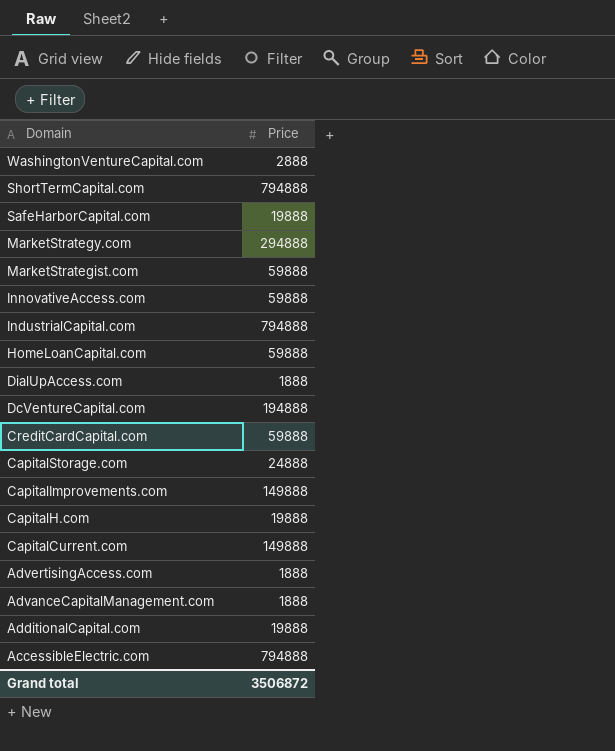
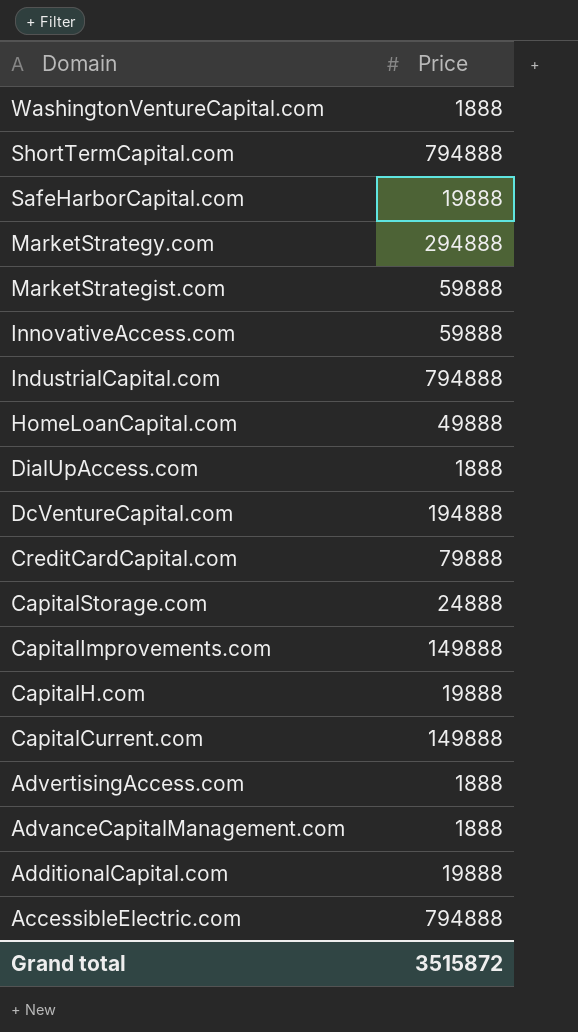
WashingtonVentureCapital.com | Price: 2888 -> 1888
HomeLoanCapital.com | Price: 59888 -> 49888
CreditCardCapital.com | Price: 59888 -> 79888
Grand total | Price: 3506872 -> 3515872

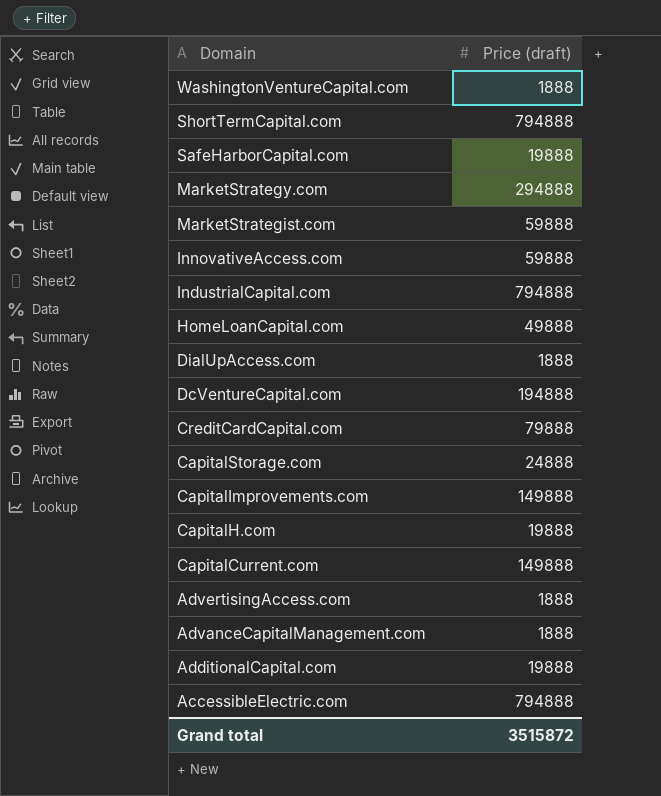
column name: Price -> Price (draft)

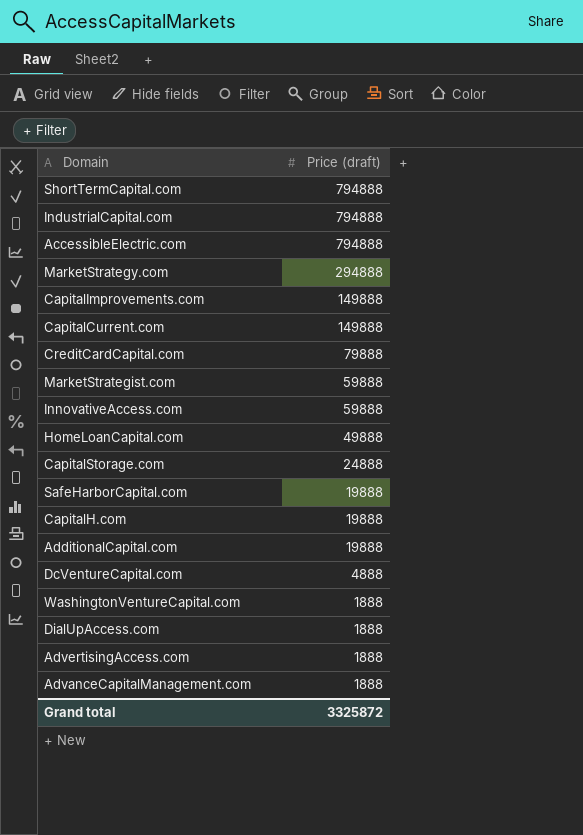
row order: Domain descending -> Price (draft) descending
DcVentureCapital.com | Price (draft): 194888 -> 4888
Grand total | Price (draft): 3515872 -> 3325872

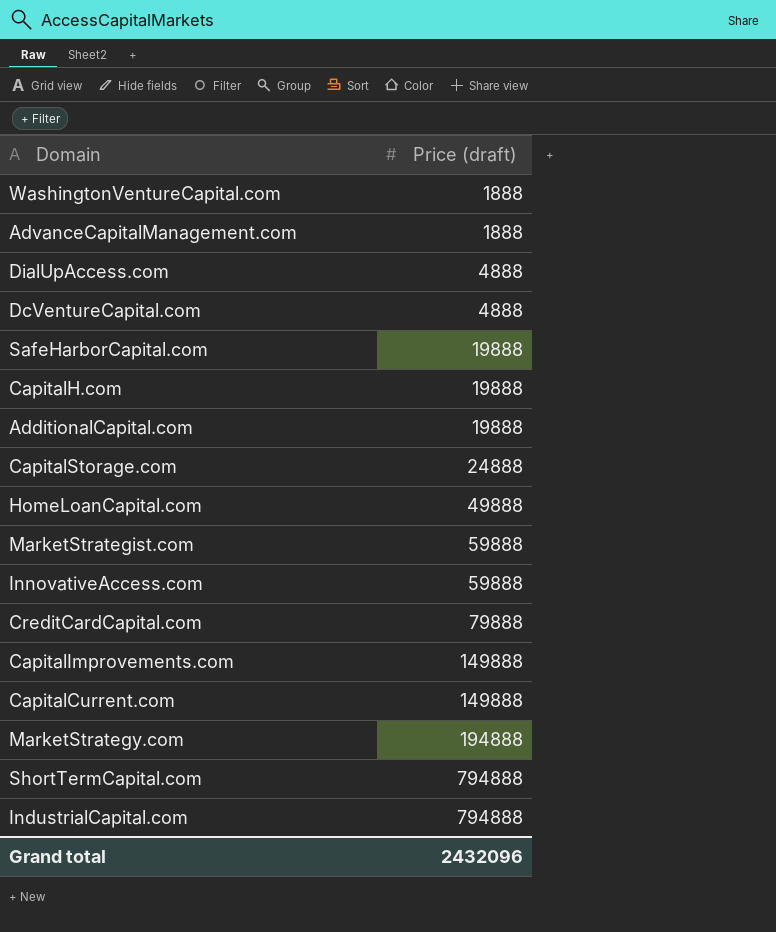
row order: Price (draft) descending -> Price (draft) ascending
row AccessibleElectric.com: 794888 -> none
row AdvertisingAccess.com: 1888 -> none
DialUpAccess.com | Price (draft): 1888 -> 4888
MarketStrategy.com | Price (draft): 294888 -> 194888
Grand total | Price (draft): 3325872 -> 2432096

